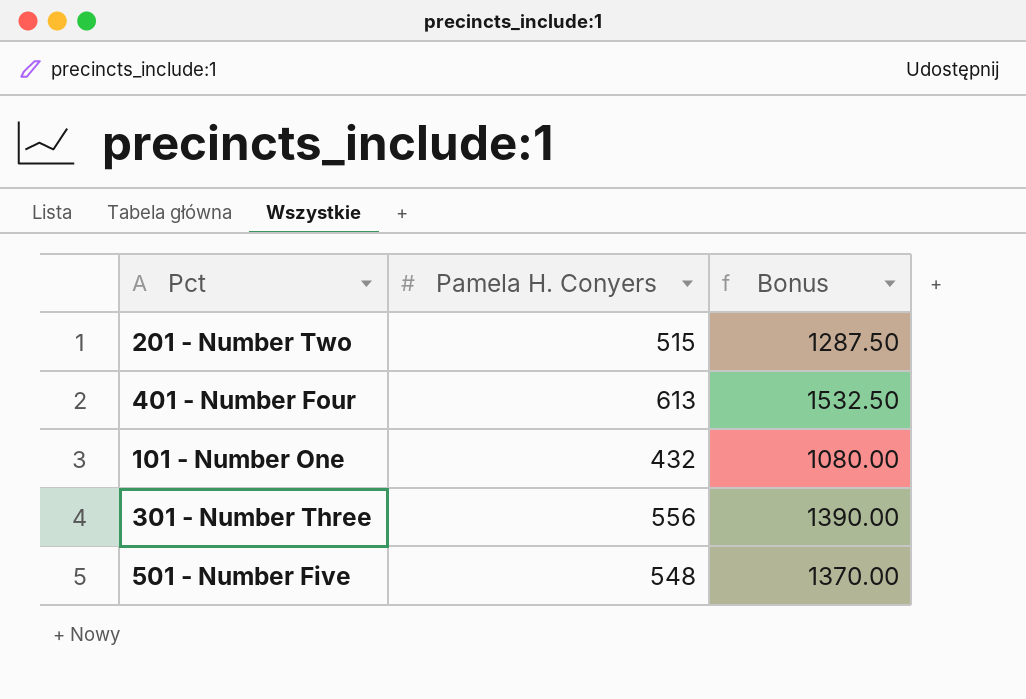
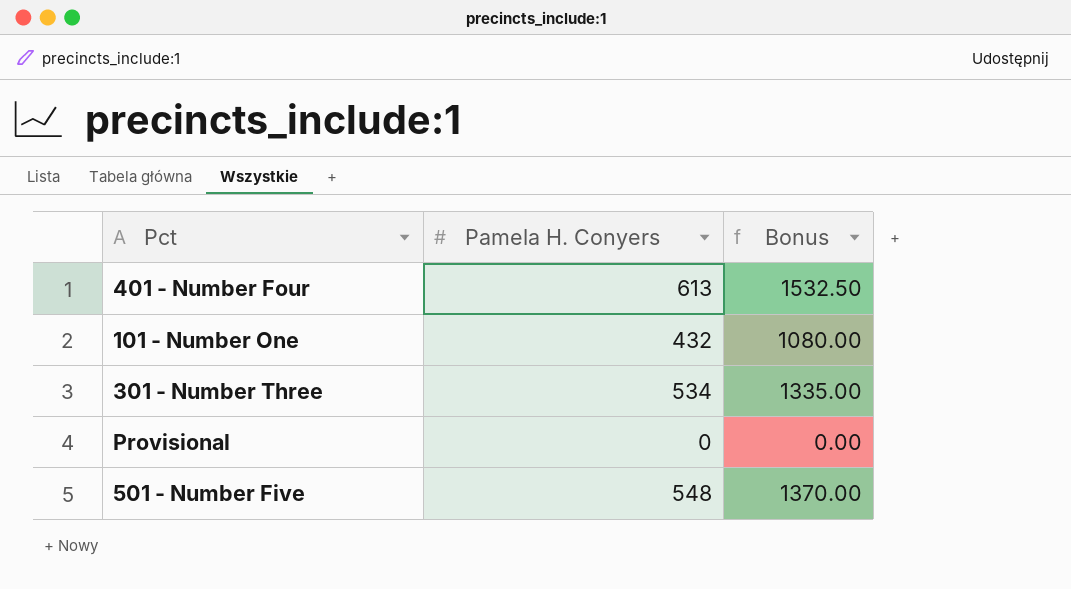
row 201 - Number Two: 515 | 1287.50 -> none
301 - Number Three | Pamela H. Conyers: 556 -> 534
301 - Number Three | Bonus: 1390.00 -> 1335.00
row Provisional: none -> 0 | 0.00

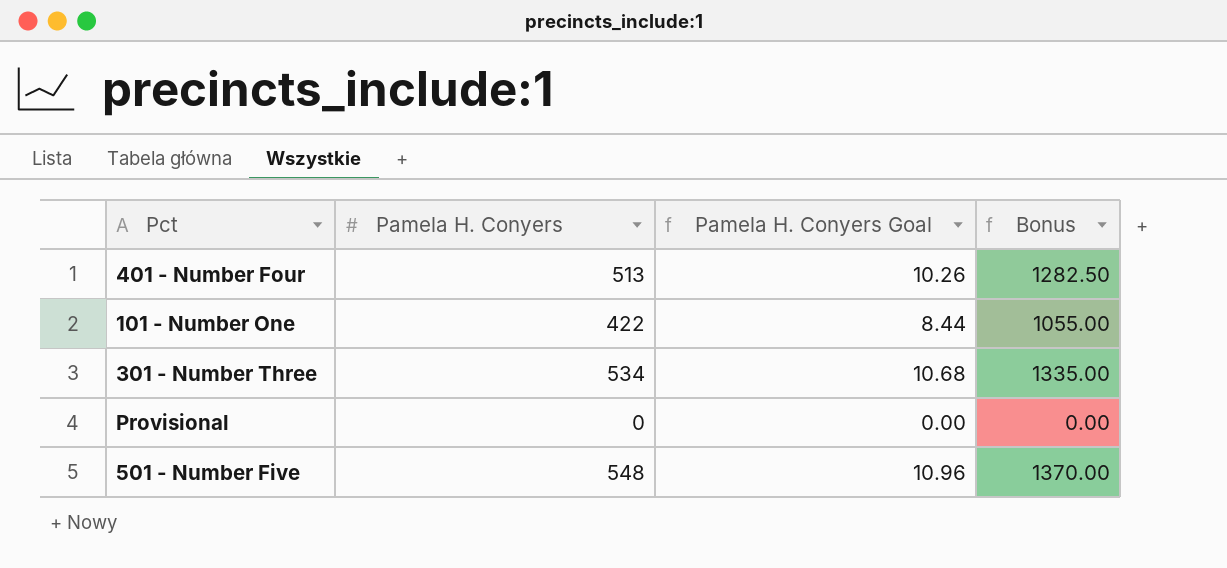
column Pamela H. Conyers Goal | formula: none -> [Pamela H. Conyers] * 0.02
401 - Number Four | Pamela H. Conyers: 613 -> 513
401 - Number Four | Bonus: 1532.50 -> 1282.50
101 - Number One | Pamela H. Conyers: 432 -> 422
101 - Number One | Bonus: 1080.00 -> 1055.00

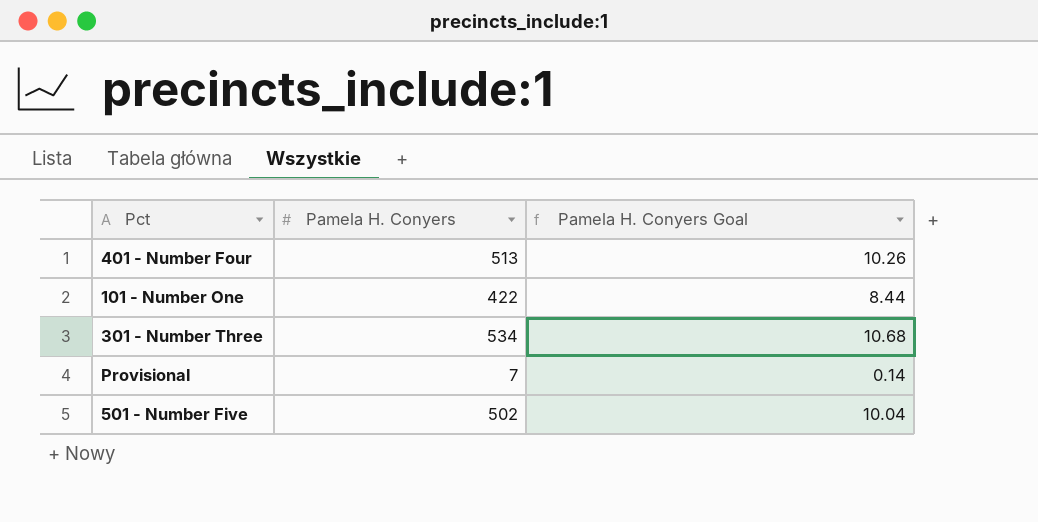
column Bonus | formula: [Pamela H. Conyers] * 2.5 -> none
Provisional | Pamela H. Conyers: 0 -> 7
Provisional | Pamela H. Conyers Goal: 0.00 -> 0.14
501 - Number Five | Pamela H. Conyers: 548 -> 502
501 - Number Five | Pamela H. Conyers Goal: 10.96 -> 10.04

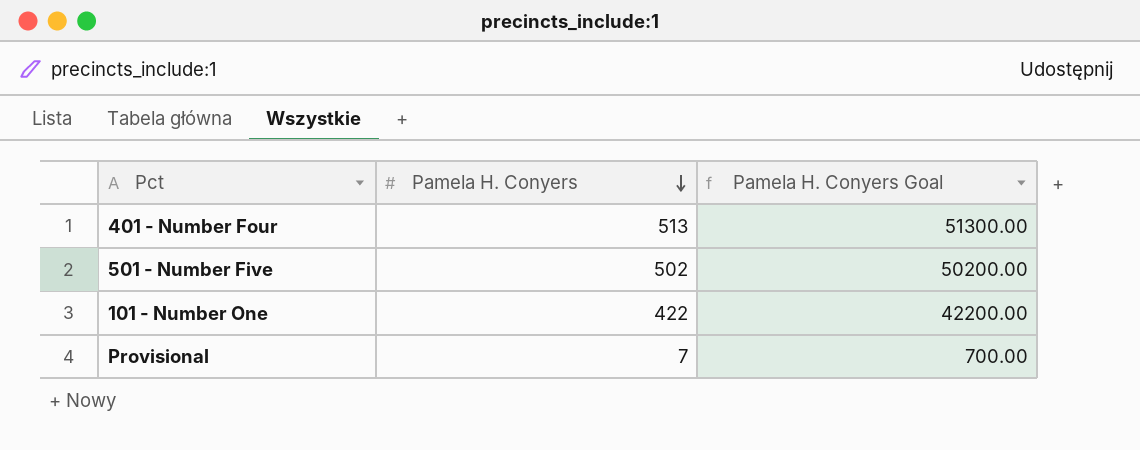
row order: none -> Pamela H. Conyers descending
column Pamela H. Conyers Goal | formula: [Pamela H. Conyers] * 0.02 -> [Pamela H. Conyers] * 100
row 301 - Number Three: 534 | 10.68 -> none

